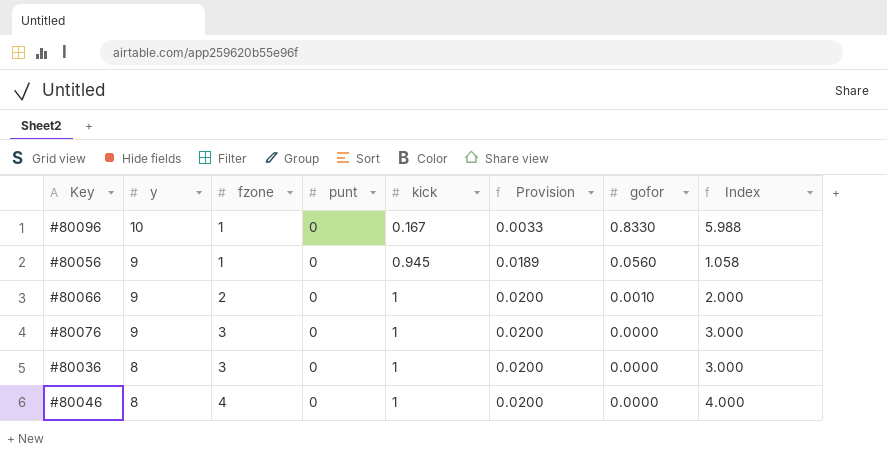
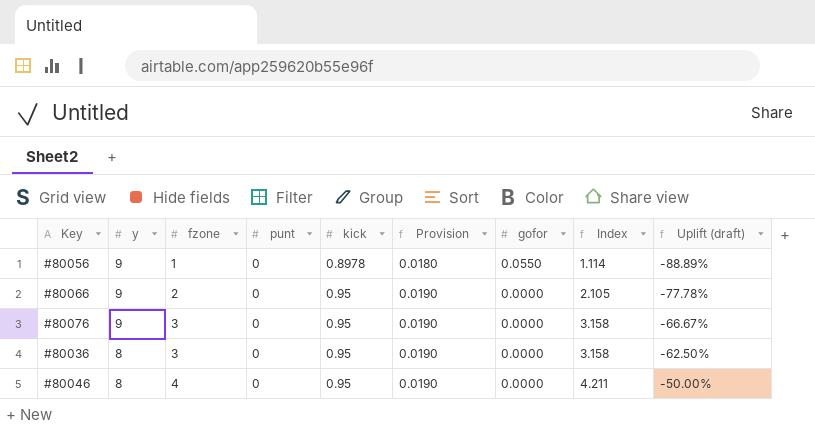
column Uplift (draft) | formula: none -> ([fzone] - [y]) / [y]
row #80096: 10 | 1 | 0 | 0.167 | 0.0033 | 0.8330 | 5.988 -> none
#80056 | kick: 0.945 -> 0.8978
#80056 | Provision: 0.0189 -> 0.0180
#80056 | gofor: 0.0560 -> 0.0550
#80056 | Index: 1.058 -> 1.114
#80066 | kick: 1 -> 0.95
#80066 | Provision: 0.0200 -> 0.0190
#80066 | gofor: 0.0010 -> 0.0000
#80066 | Index: 2.000 -> 2.105
#80076 | kick: 1 -> 0.95
#80076 | Provision: 0.0200 -> 0.0190
#80076 | Index: 3.000 -> 3.158
#80036 | kick: 1 -> 0.95
#80036 | Provision: 0.0200 -> 0.0190
#80036 | Index: 3.000 -> 3.158
#80046 | kick: 1 -> 0.95
#80046 | Provision: 0.0200 -> 0.0190
#80046 | Index: 4.000 -> 4.211

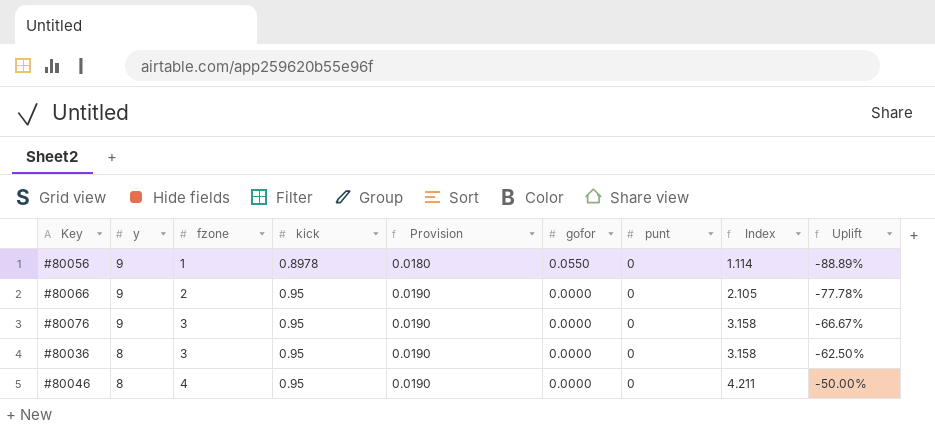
column punt | position: 4 -> 7
column name: Uplift (draft) -> Uplift

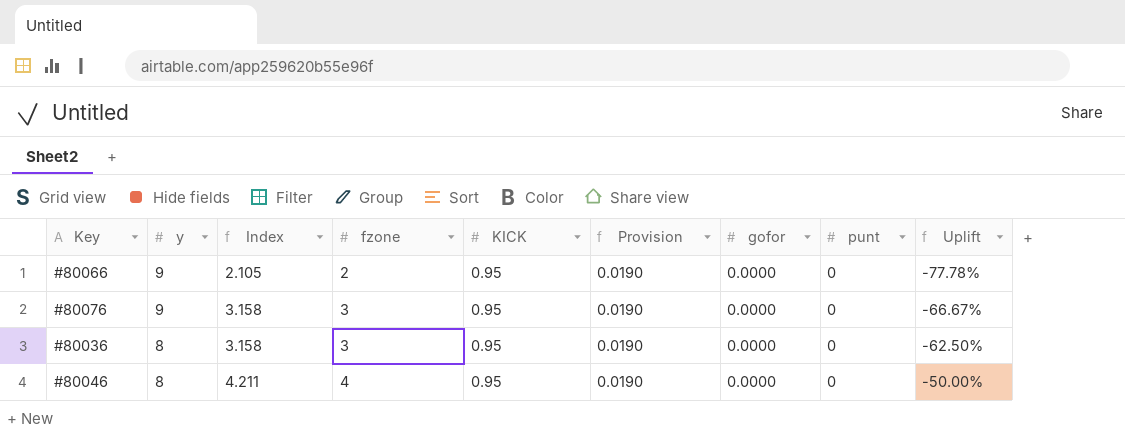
column Index | position: 8 -> 3
column name: kick -> KICK
row #80056: 9 | 1 | 0.8978 | 0.0180 | 0.0550 | 0 | 1.114 | -88.89% -> none

